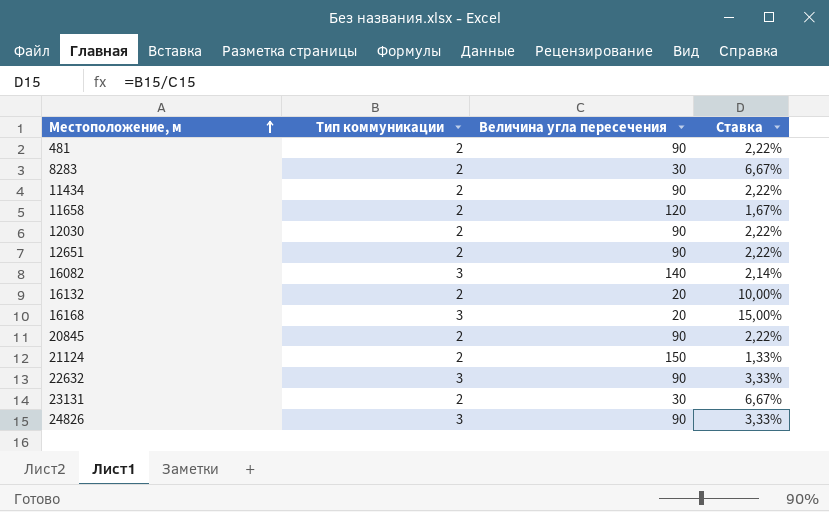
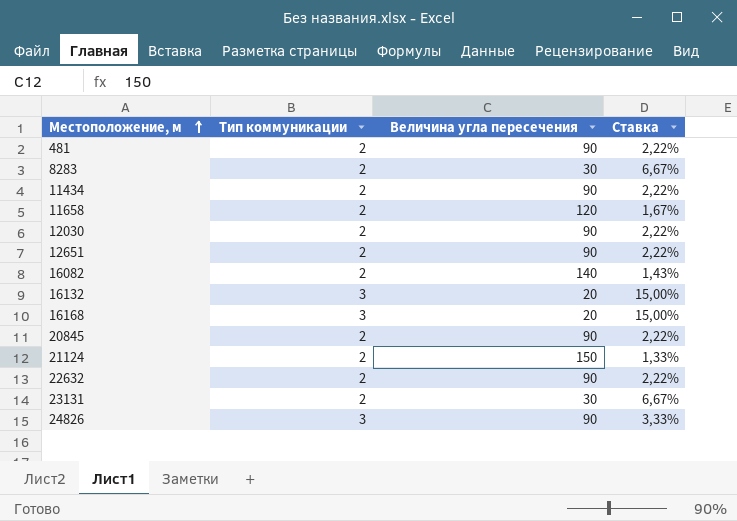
16082 | Тип коммуникации: 3 -> 2
16082 | Ставка: 2,14% -> 1,43%
16132 | Тип коммуникации: 2 -> 3
16132 | Ставка: 10,00% -> 15,00%
22632 | Тип коммуникации: 3 -> 2
22632 | Ставка: 3,33% -> 2,22%

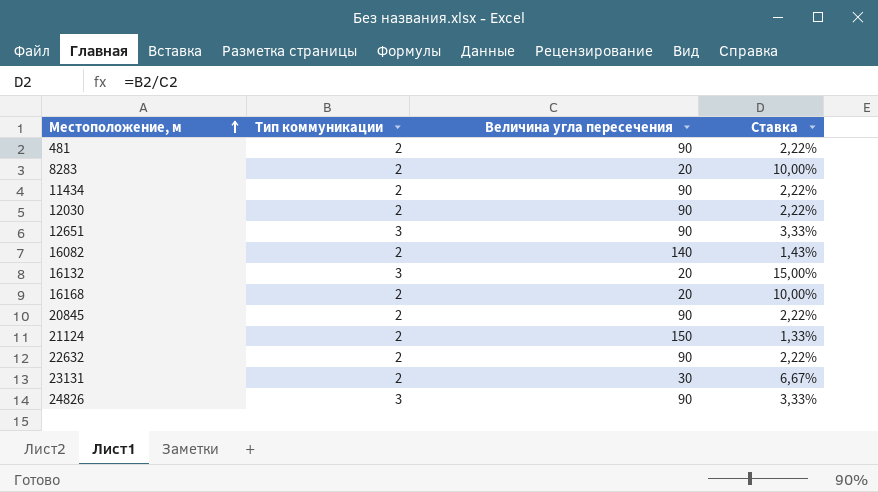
row 11658: 2 | 120 | 1,67% -> none
8283 | Величина угла пересечения: 30 -> 20
8283 | Ставка: 6,67% -> 10,00%
12651 | Тип коммуникации: 2 -> 3
12651 | Ставка: 2,22% -> 3,33%
16168 | Тип коммуникации: 3 -> 2
16168 | Ставка: 15,00% -> 10,00%

